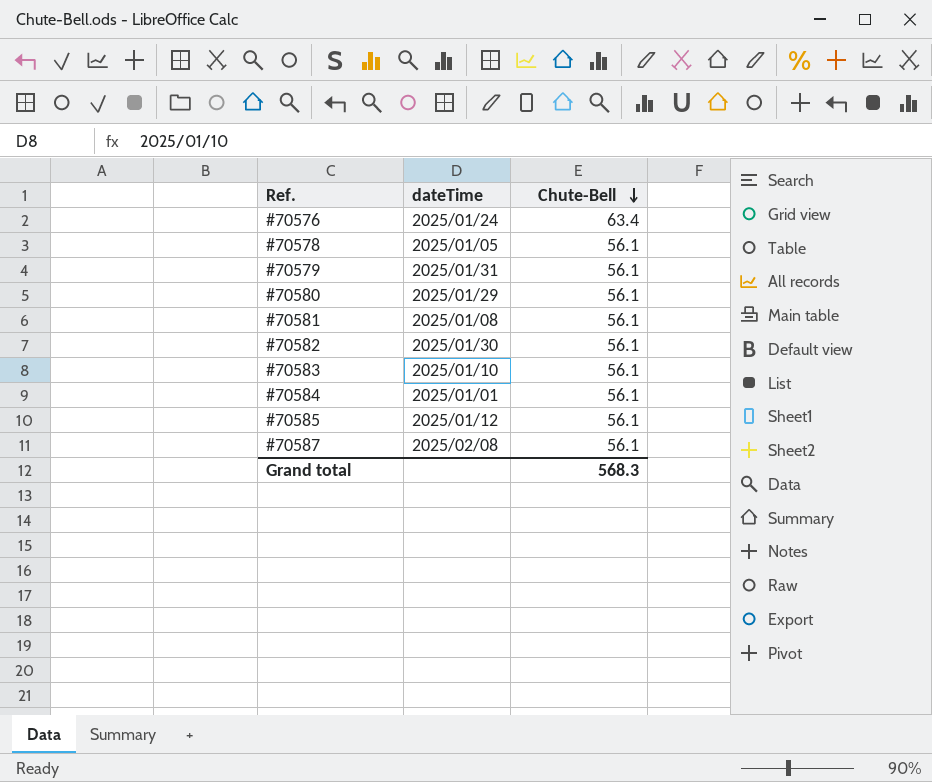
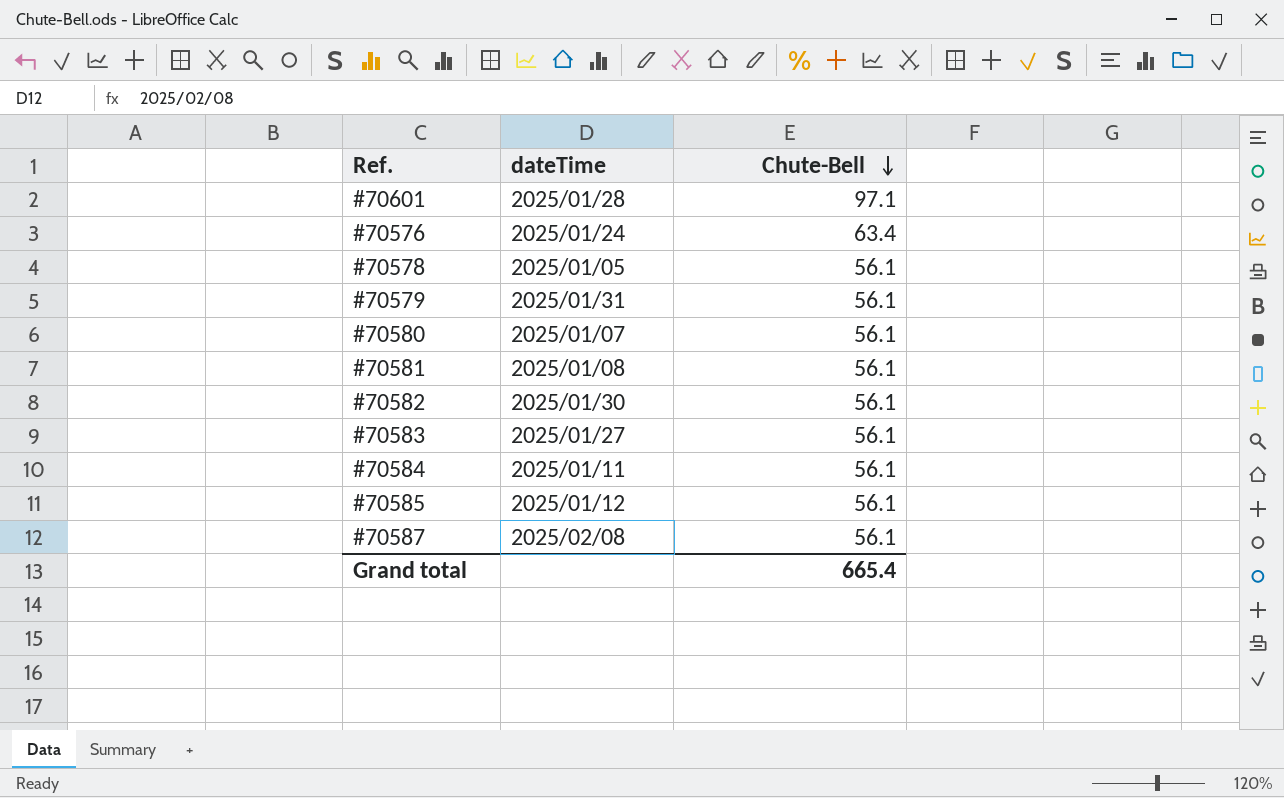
row #70601: none -> 2025/01/28 | 97.1
#70580 | dateTime: 2025/01/29 -> 2025/01/07
#70583 | dateTime: 2025/01/10 -> 2025/01/27
#70584 | dateTime: 2025/01/01 -> 2025/01/11
Grand total | Chute-Bell: 568.3 -> 665.4

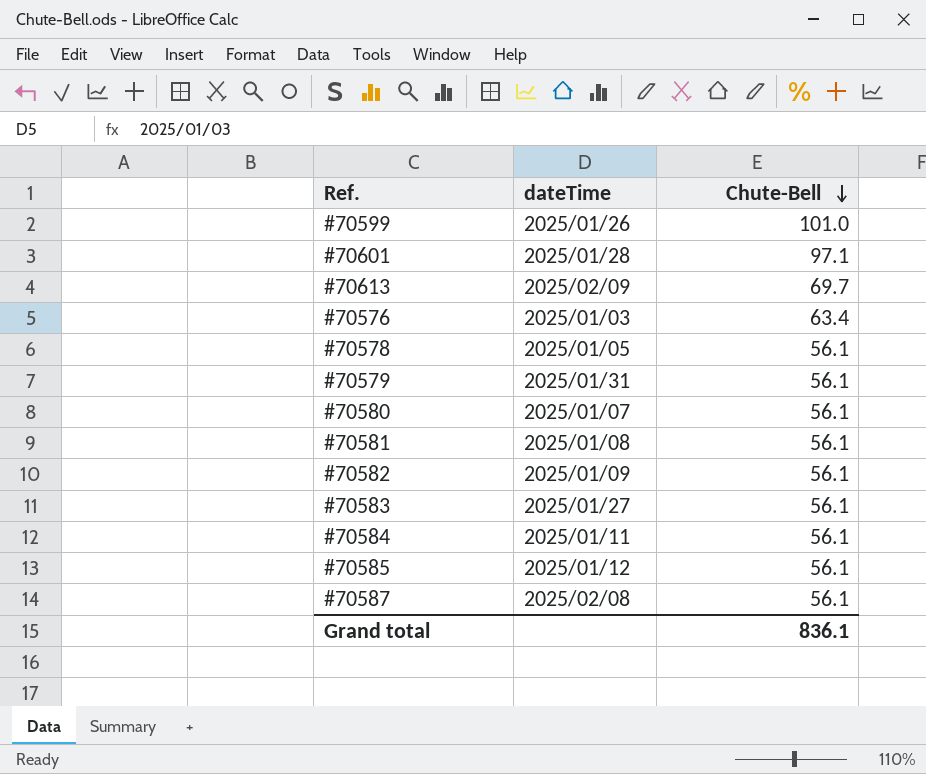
row #70599: none -> 2025/01/26 | 101.0
row #70613: none -> 2025/02/09 | 69.7
#70576 | dateTime: 2025/01/24 -> 2025/01/03
#70582 | dateTime: 2025/01/30 -> 2025/01/09
Grand total | Chute-Bell: 665.4 -> 836.1

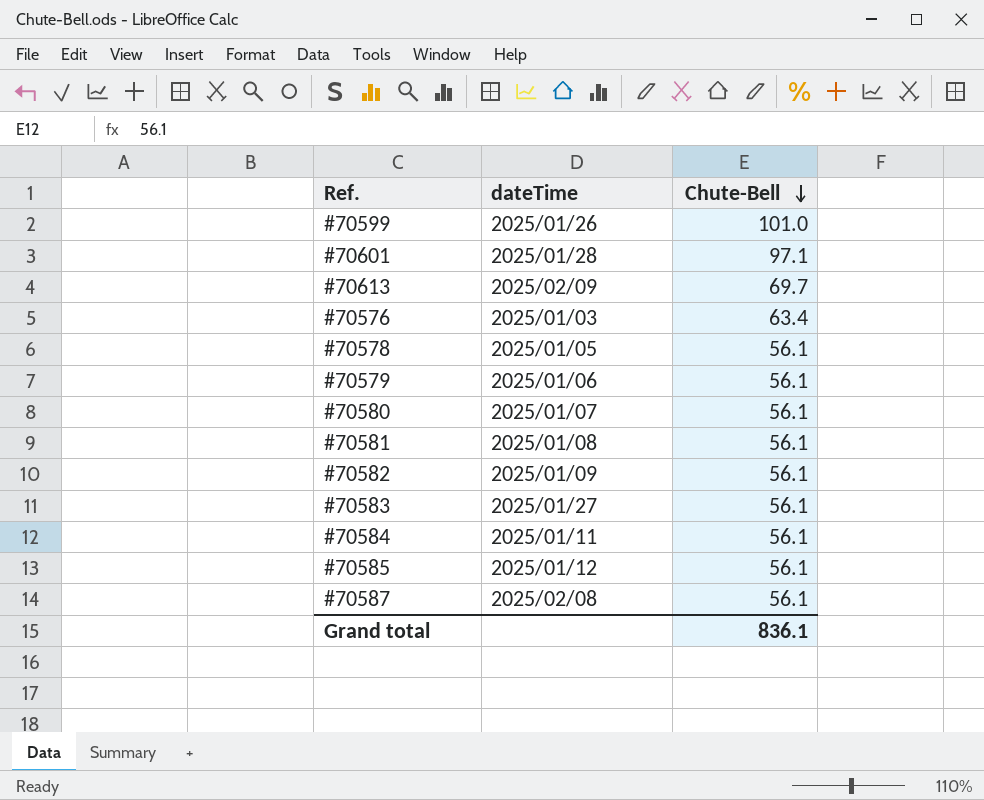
#70579 | dateTime: 2025/01/31 -> 2025/01/06

